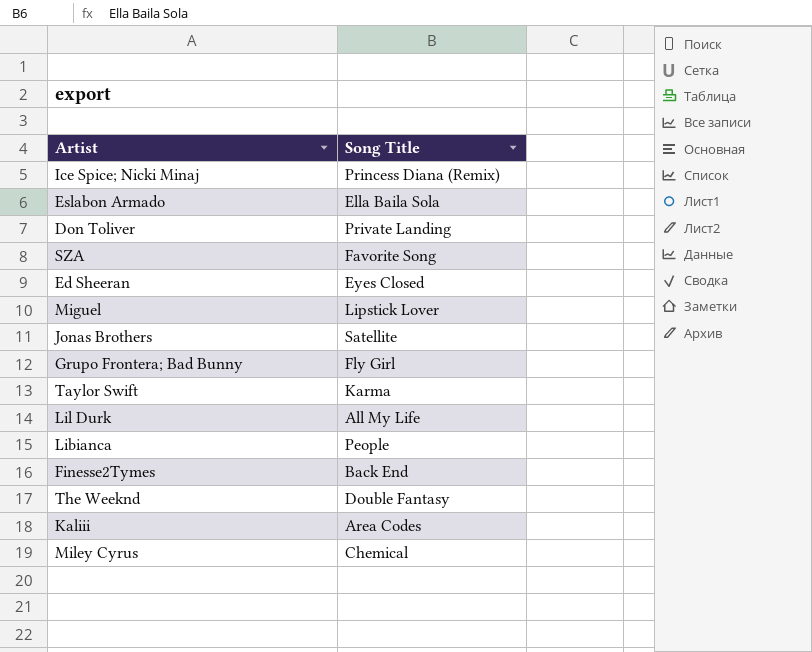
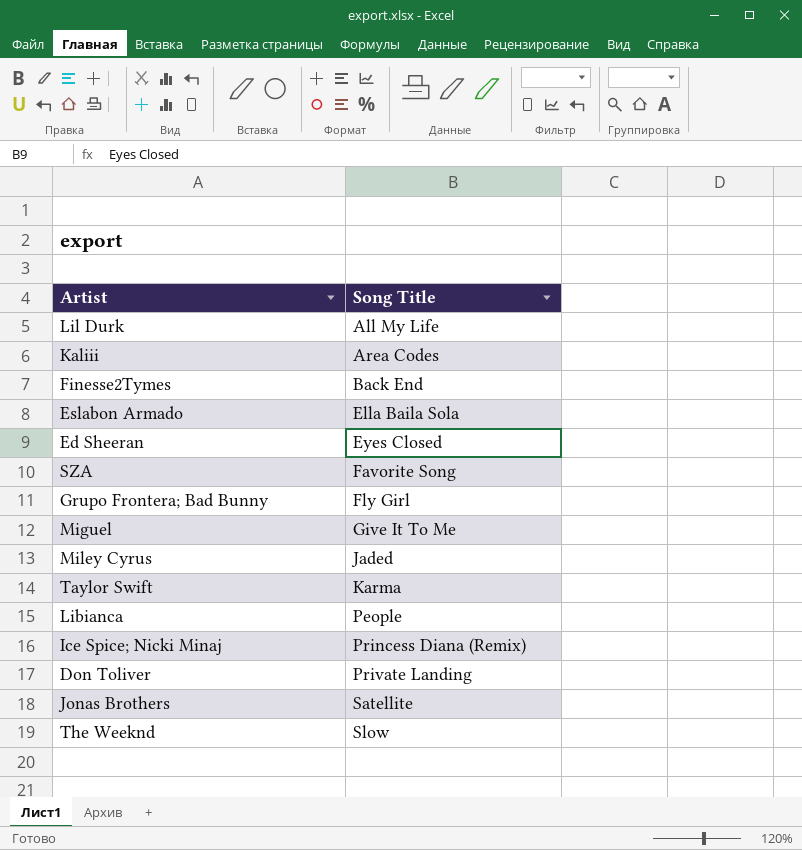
row order: none -> Song Title ascending
Miguel | Song Title: Lipstick Lover -> Give It To Me
Miley Cyrus | Song Title: Chemical -> Jaded
The Weeknd | Song Title: Double Fantasy -> Slow

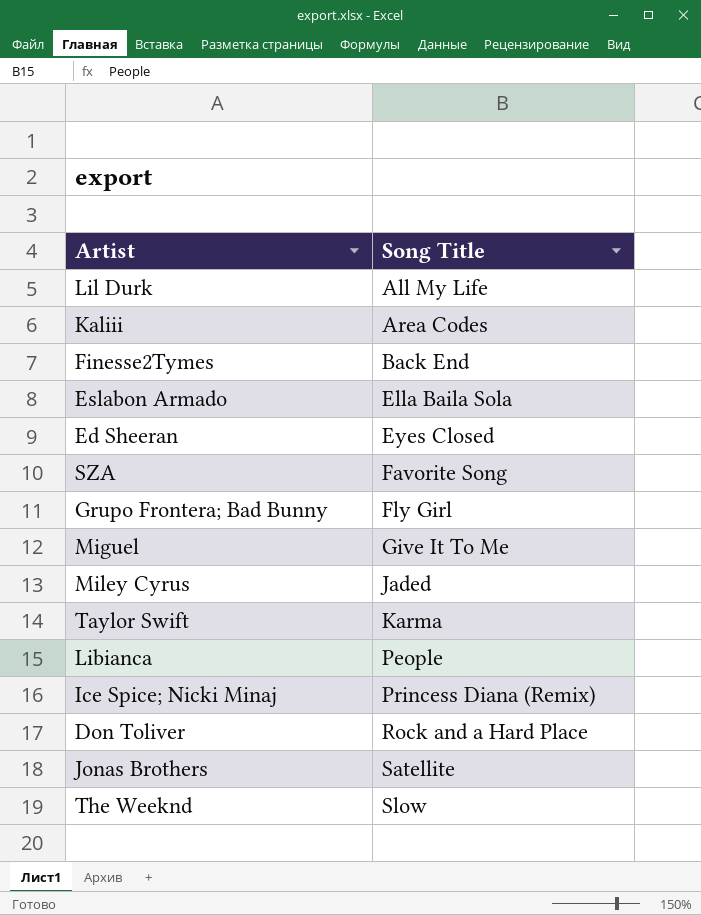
Don Toliver | Song Title: Private Landing -> Rock and a Hard Place

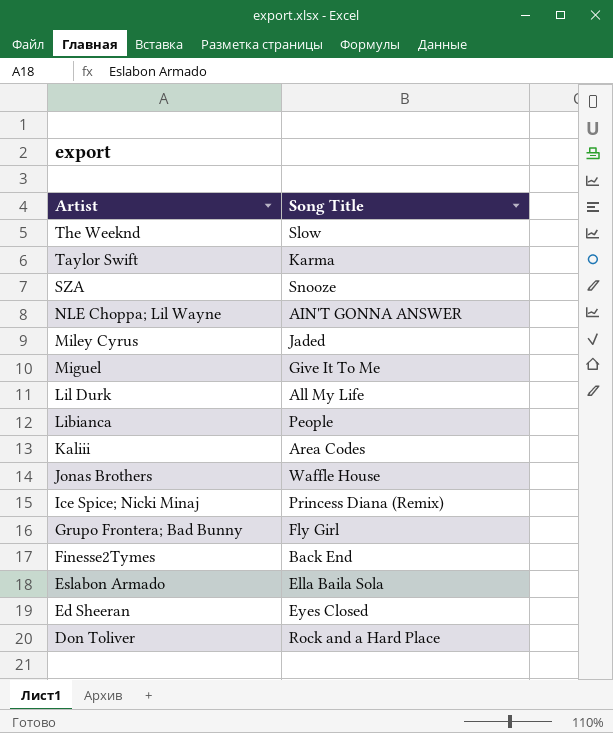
row order: Song Title ascending -> Artist descending
SZA | Song Title: Favorite Song -> Snooze
row NLE Choppa; Lil Wayne: none -> AIN'T GONNA ANSWER
Jonas Brothers | Song Title: Satellite -> Waffle House

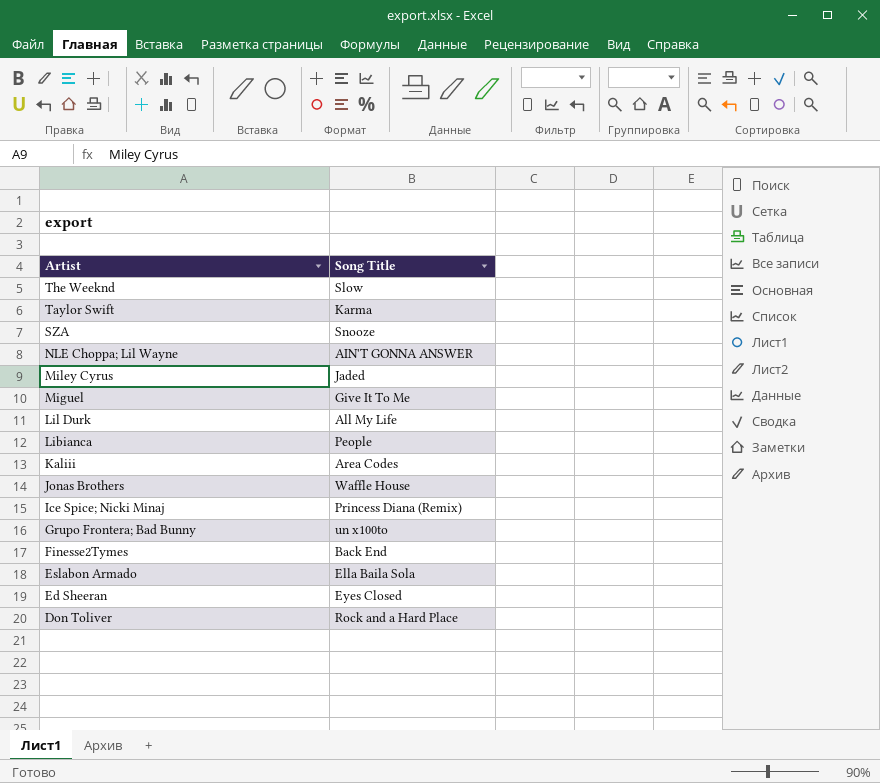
Grupo Frontera; Bad Bunny | Song Title: Fly Girl -> un x100to

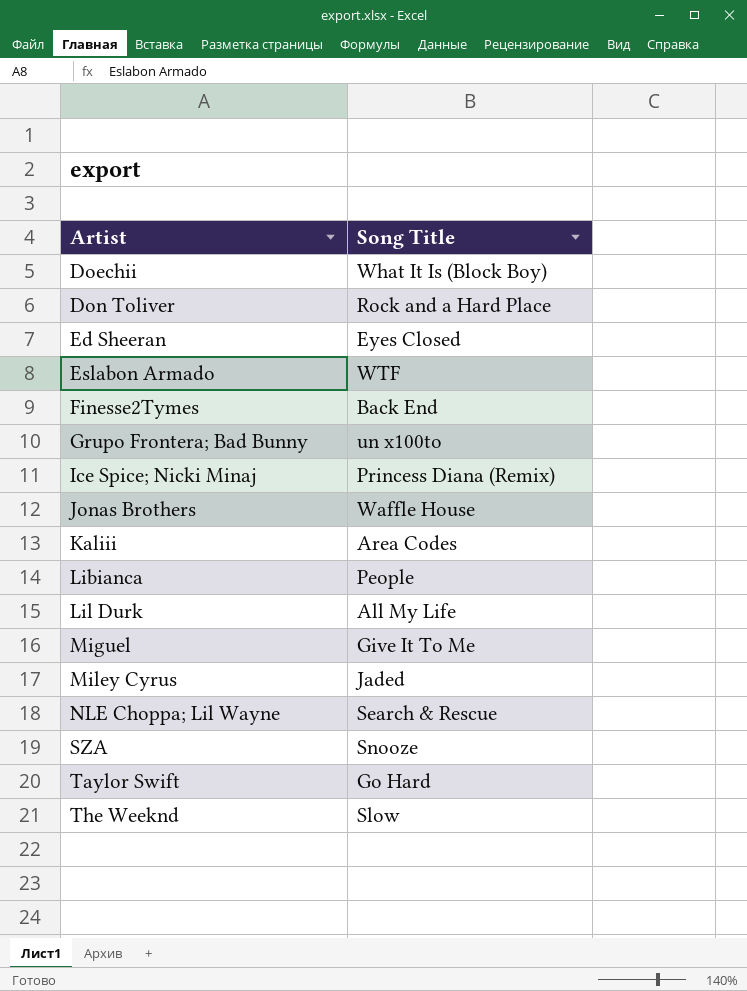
row order: Artist descending -> Artist ascending
row Doechii: none -> What It Is (Block Boy)
Eslabon Armado | Song Title: Ella Baila Sola -> WTF
NLE Choppa; Lil Wayne | Song Title: AIN'T GONNA ANSWER -> Search & Rescue
Taylor Swift | Song Title: Karma -> Go Hard

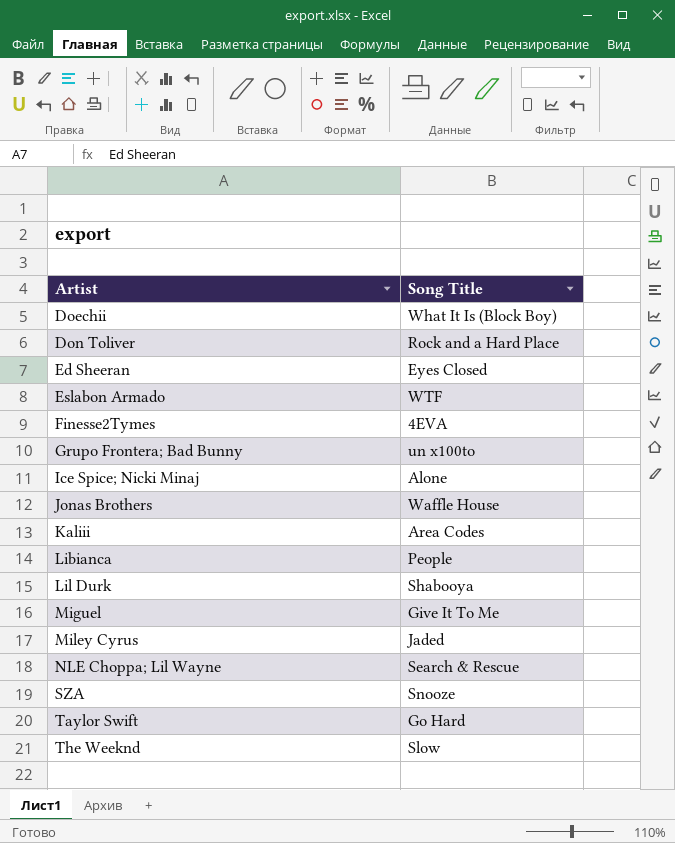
Finesse2Tymes | Song Title: Back End -> 4EVA
Ice Spice; Nicki Minaj | Song Title: Princess Diana (Remix) -> Alone
Lil Durk | Song Title: All My Life -> Shabooya

